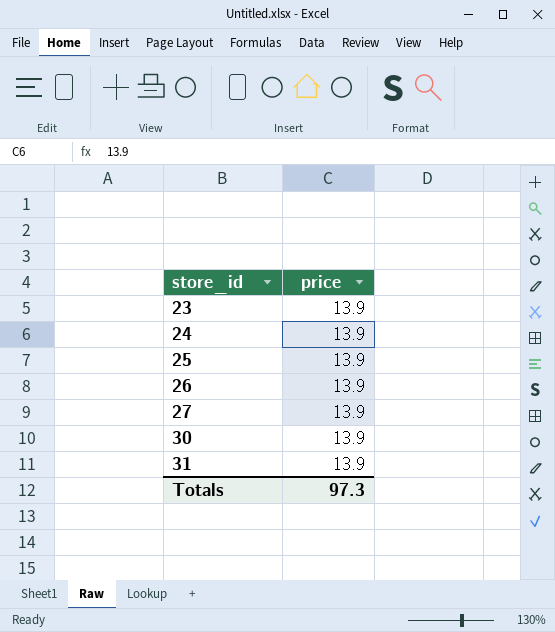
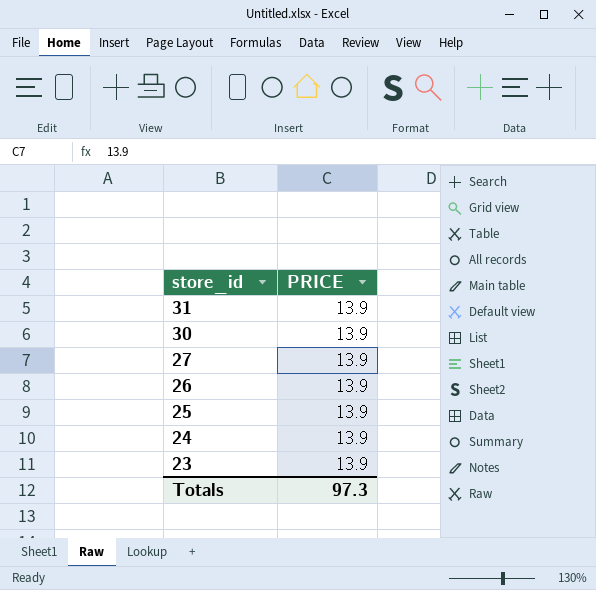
row order: store_id ascending -> store_id descending
column name: price -> PRICE

